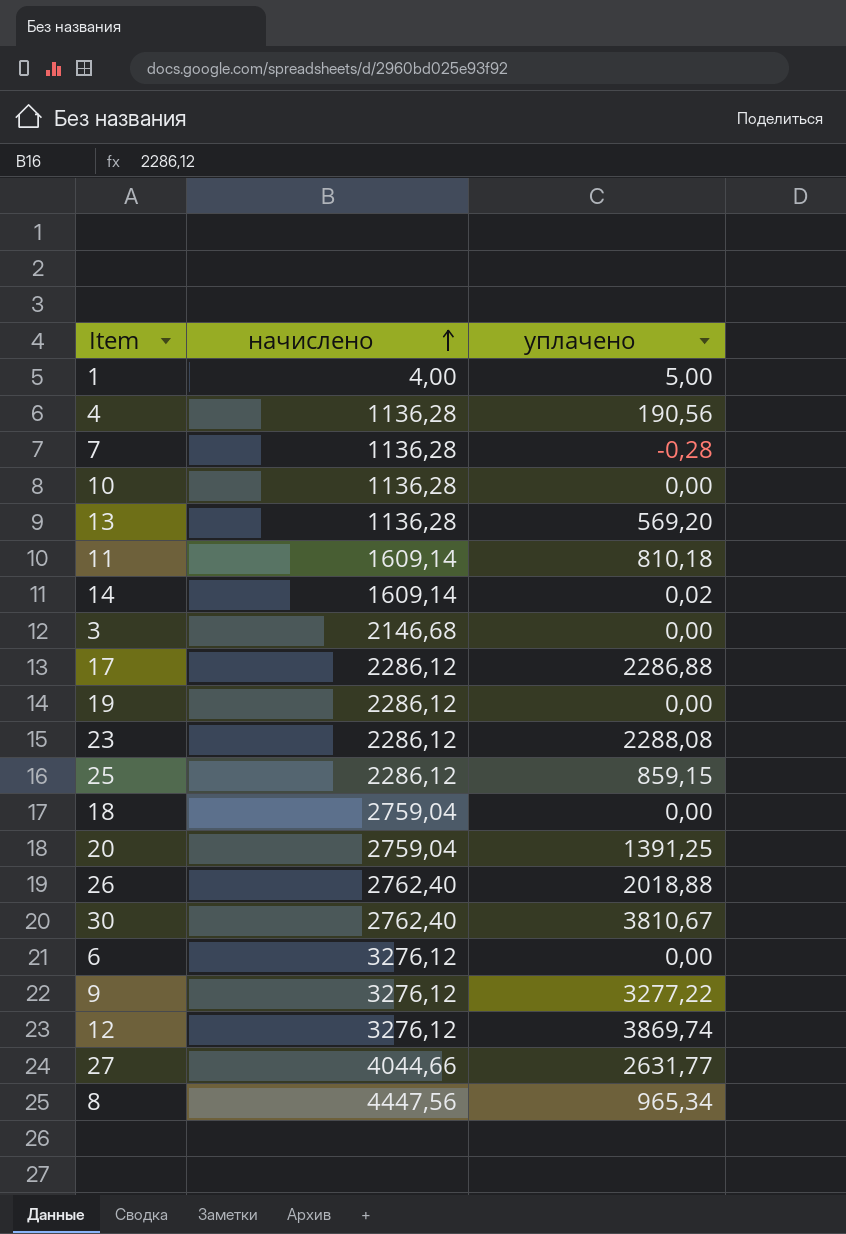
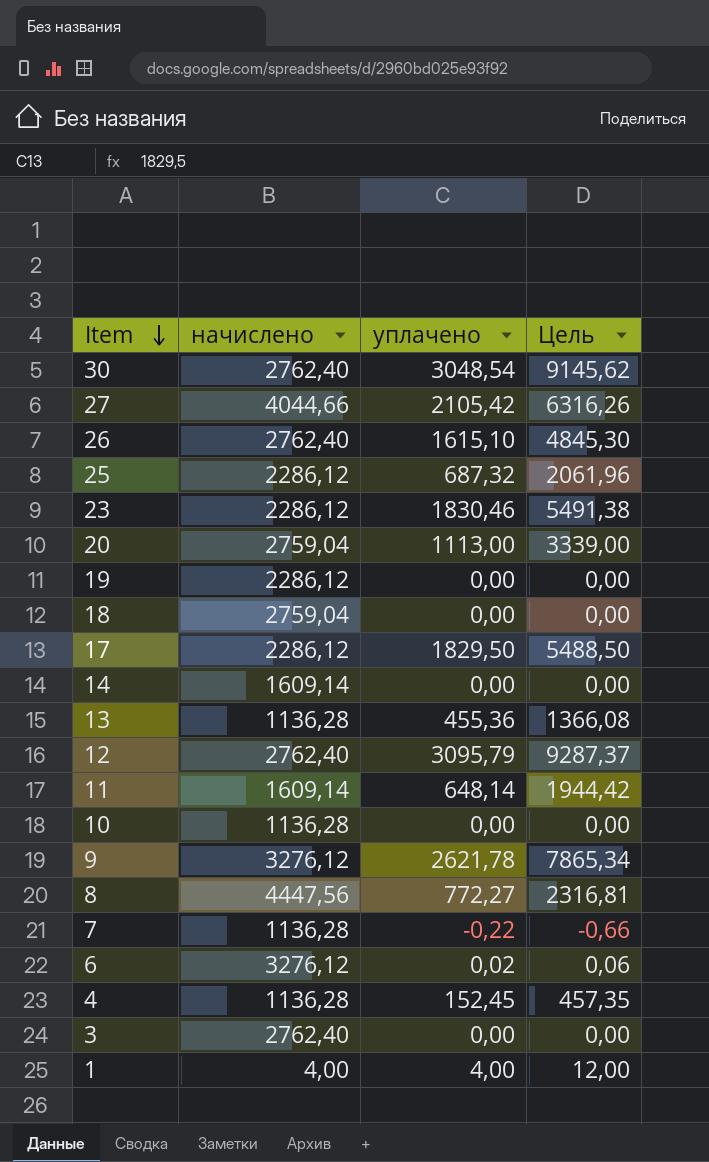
row order: начислено ascending -> Item descending
column Цель | formula: none -> [уплачено] * 3
30 | уплачено: 3810,67 -> 3048,54
27 | уплачено: 2631,77 -> 2105,42
26 | уплачено: 2018,88 -> 1615,10
25 | уплачено: 859,15 -> 687,32
23 | уплачено: 2288,08 -> 1830,46
20 | уплачено: 1391,25 -> 1113,00
17 | уплачено: 2286,88 -> 1829,50
14 | уплачено: 0,02 -> 0,00
13 | уплачено: 569,20 -> 455,36
12 | начислено: 3276,12 -> 2762,40
12 | уплачено: 3869,74 -> 3095,79
11 | уплачено: 810,18 -> 648,14
9 | уплачено: 3277,22 -> 2621,78
8 | уплачено: 965,34 -> 772,27
7 | уплачено: -0,28 -> -0,22
6 | уплачено: 0,00 -> 0,02
4 | уплачено: 190,56 -> 152,45
3 | начислено: 2146,68 -> 2762,40
1 | уплачено: 5,00 -> 4,00

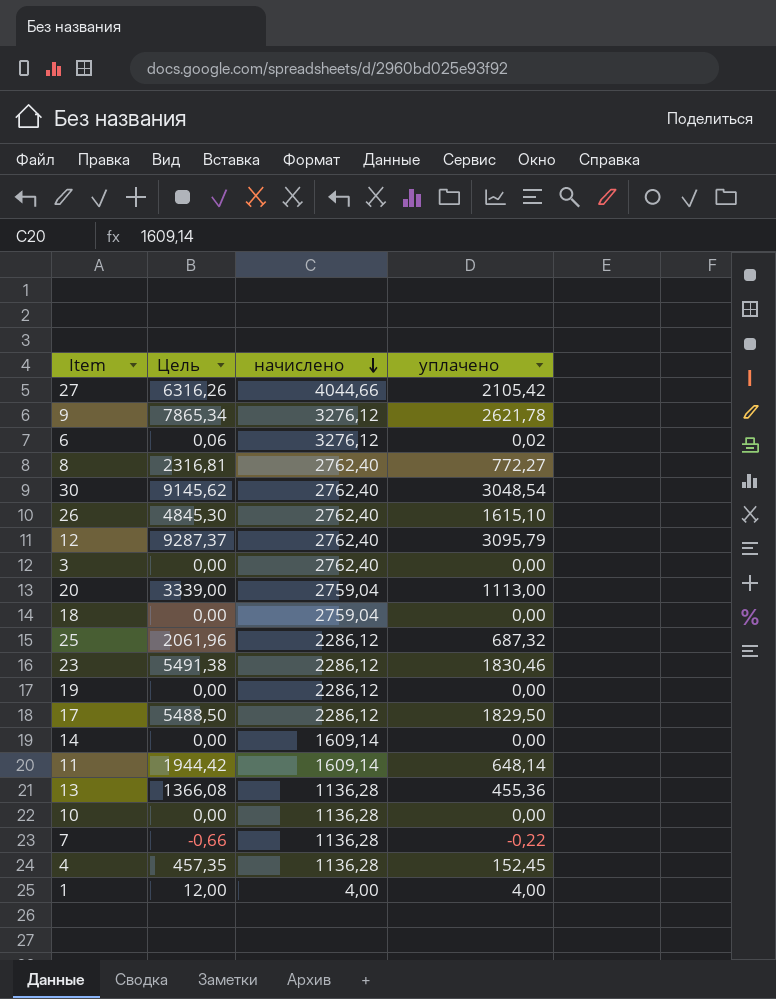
row order: Item descending -> начислено descending
column Цель | position: 4 -> 2
8 | начислено: 4447,56 -> 2762,40

